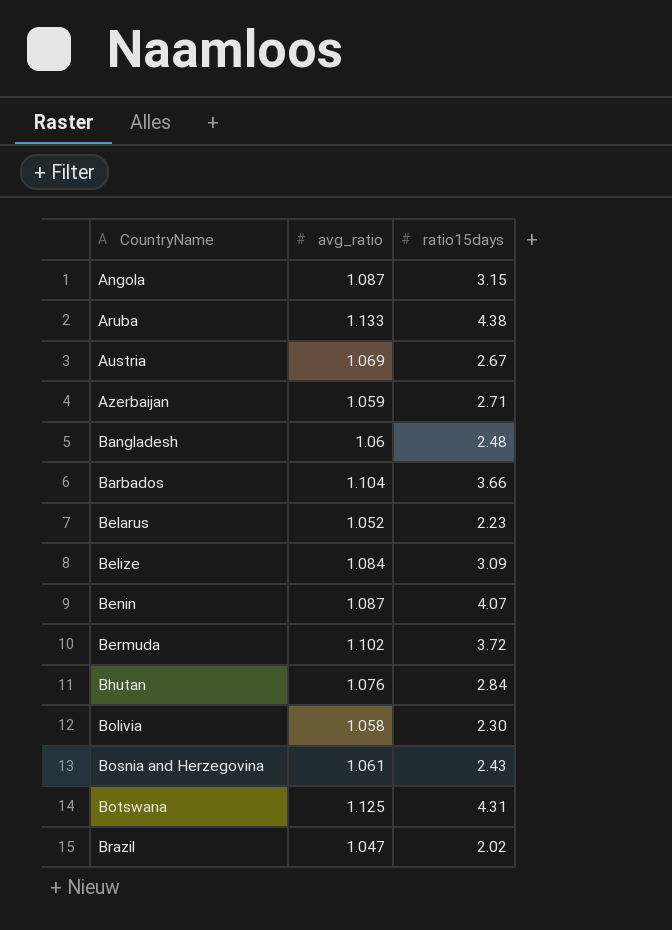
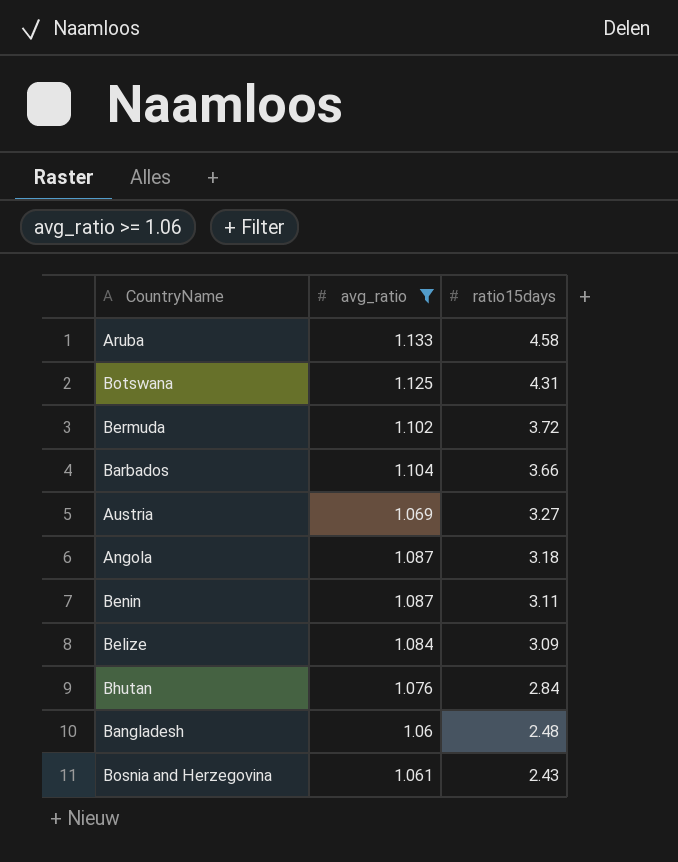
filter: none -> avg_ratio >= 1.06
row order: CountryName ascending -> ratio15days descending
Aruba | ratio15days: 4.38 -> 4.58
Austria | ratio15days: 2.67 -> 3.27
Angola | ratio15days: 3.15 -> 3.18
Benin | ratio15days: 4.07 -> 3.11

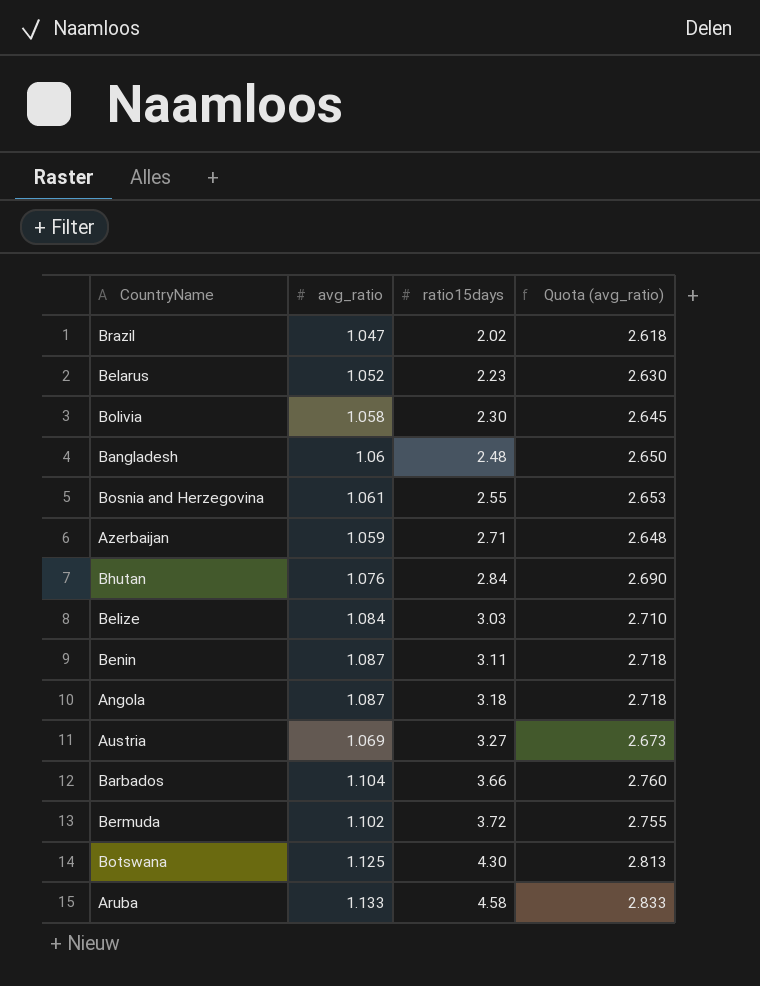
filter: avg_ratio >= 1.06 -> none
row order: ratio15days descending -> ratio15days ascending
column Quota (avg_ratio) | formula: none -> [avg_ratio] * 2.5
Bosnia and Herzegovina | ratio15days: 2.43 -> 2.55
Belize | ratio15days: 3.09 -> 3.03
Botswana | ratio15days: 4.31 -> 4.30

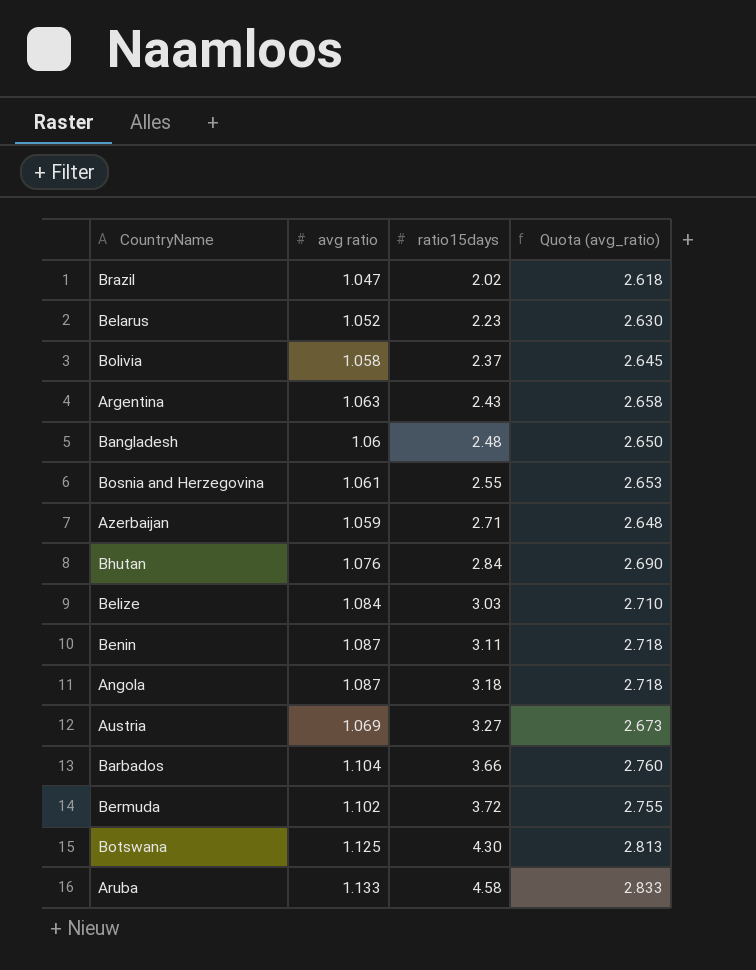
column name: avg_ratio -> avg ratio
Bolivia | ratio15days: 2.30 -> 2.37
row Argentina: none -> 1.063 | 2.43 | 2.658

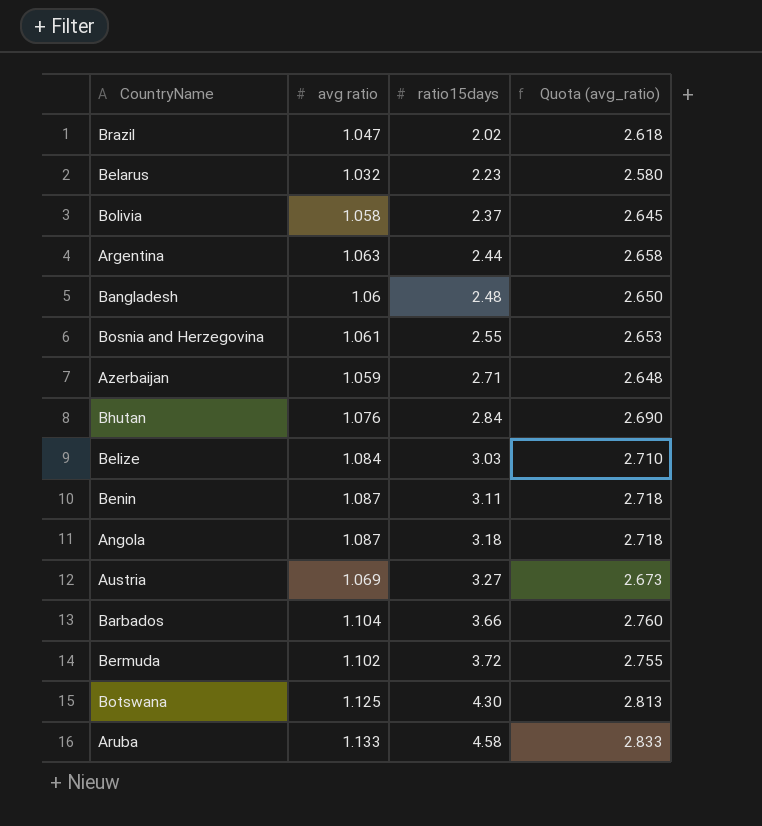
Belarus | avg ratio: 1.052 -> 1.032
Belarus | Quota (avg_ratio): 2.630 -> 2.580
Argentina | ratio15days: 2.43 -> 2.44

